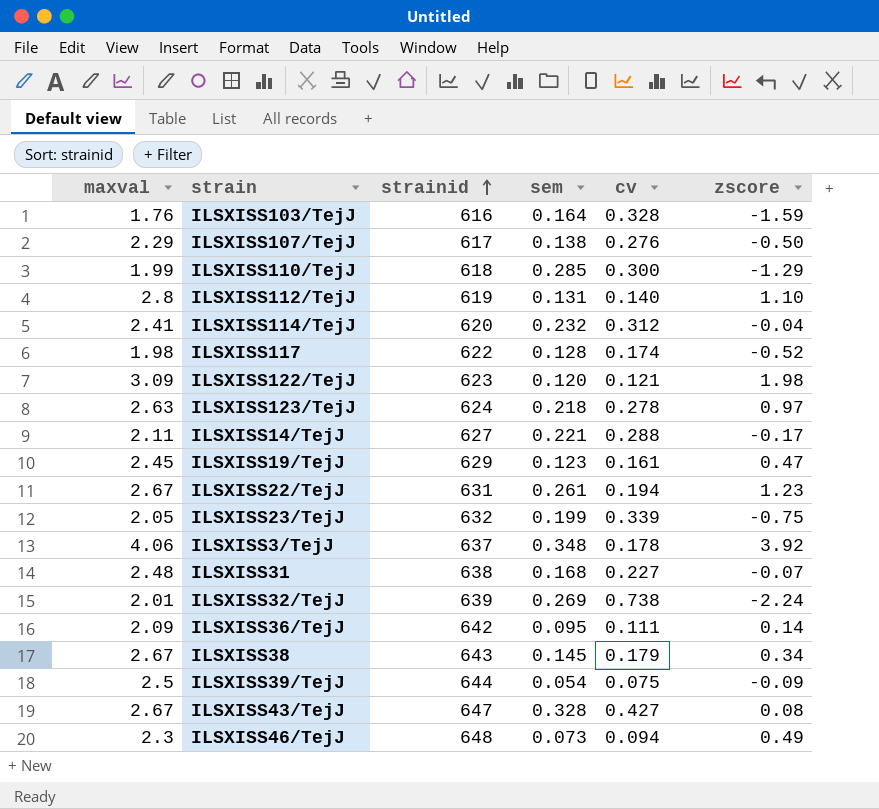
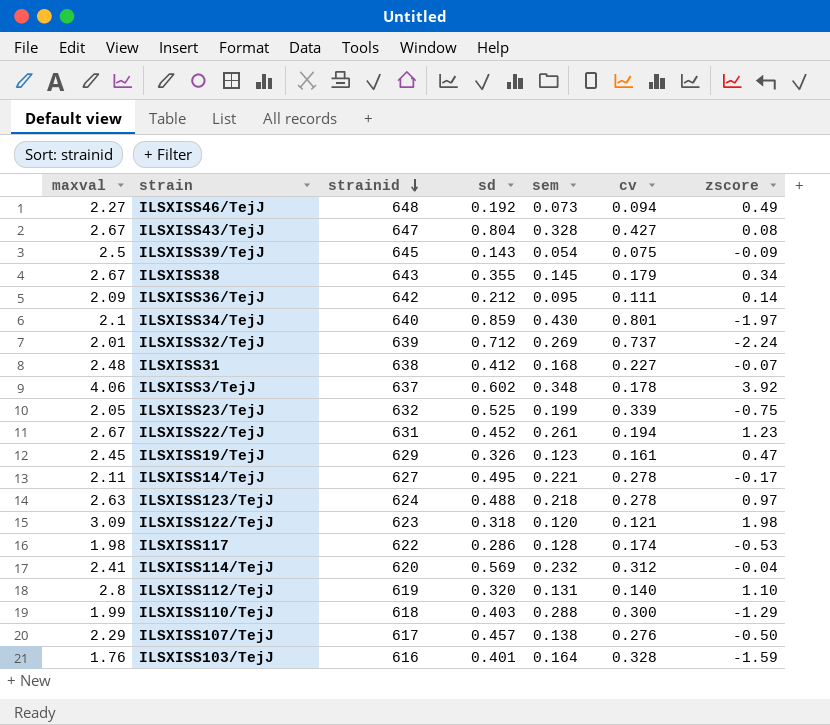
row order: strainid ascending -> strainid descending
column sd | position: none -> 4
ILSXISS46/TejJ | maxval: 2.3 -> 2.27
ILSXISS39/TejJ | strainid: 644 -> 645
row ILSXISS34/TejJ: none -> 2.1 | 640 | 0.859 | 0.430 | 0.801 | -1.97
ILSXISS32/TejJ | cv: 0.738 -> 0.737
ILSXISS14/TejJ | cv: 0.288 -> 0.278
ILSXISS117 | zscore: -0.52 -> -0.53
ILSXISS110/TejJ | sem: 0.285 -> 0.288

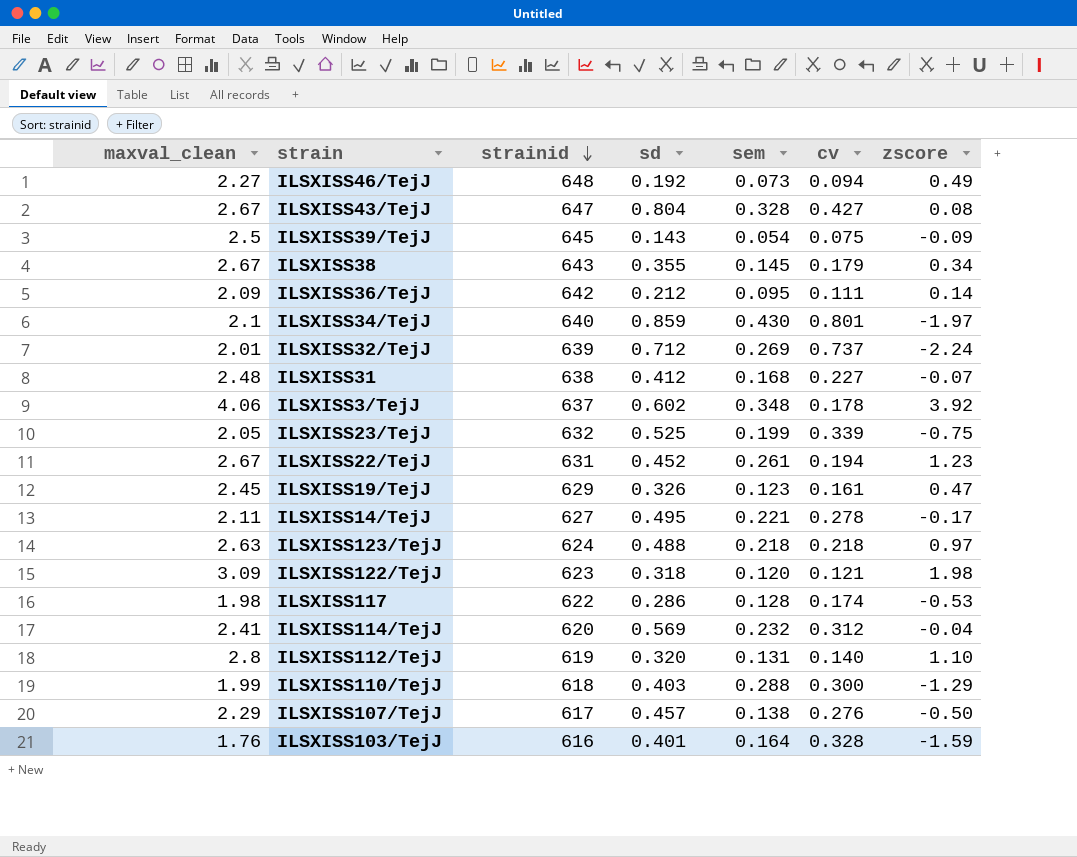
column name: maxval -> maxval_clean
ILSXISS123/TejJ | cv: 0.278 -> 0.218

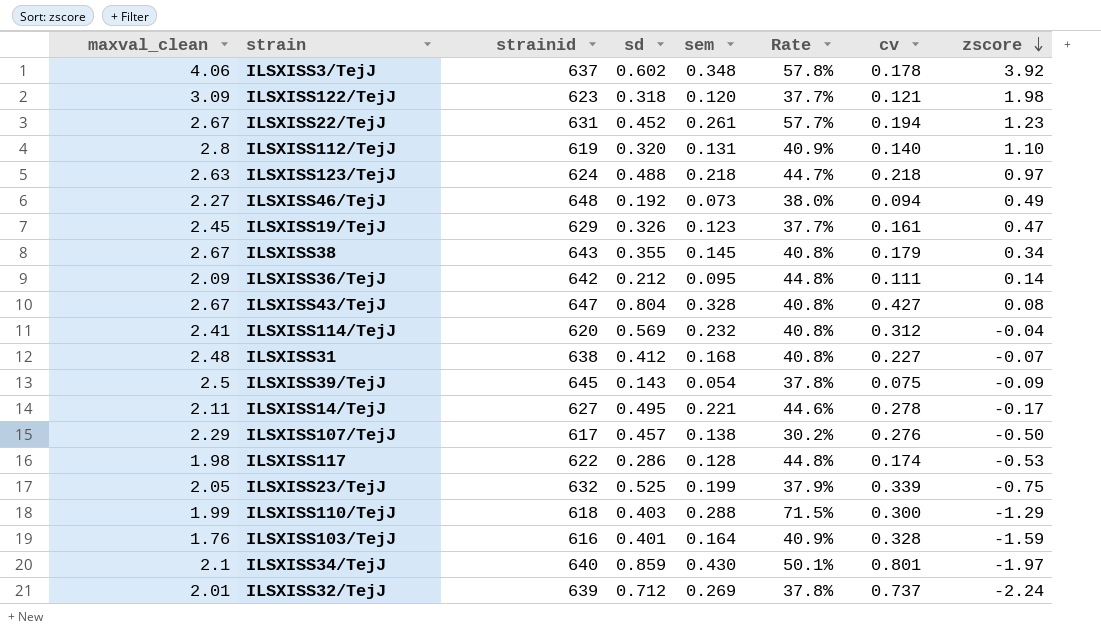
row order: strainid descending -> zscore descending
column Rate | formula: none -> [sem] / [sd]

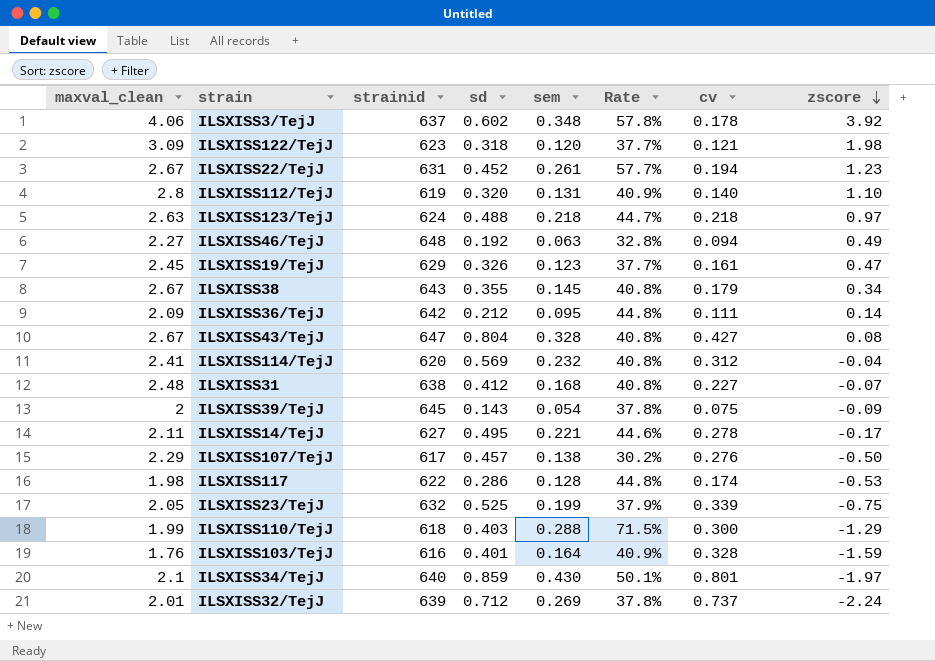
ILSXISS46/TejJ | sem: 0.073 -> 0.063
ILSXISS46/TejJ | Rate: 38.0% -> 32.8%
ILSXISS39/TejJ | maxval_clean: 2.5 -> 2

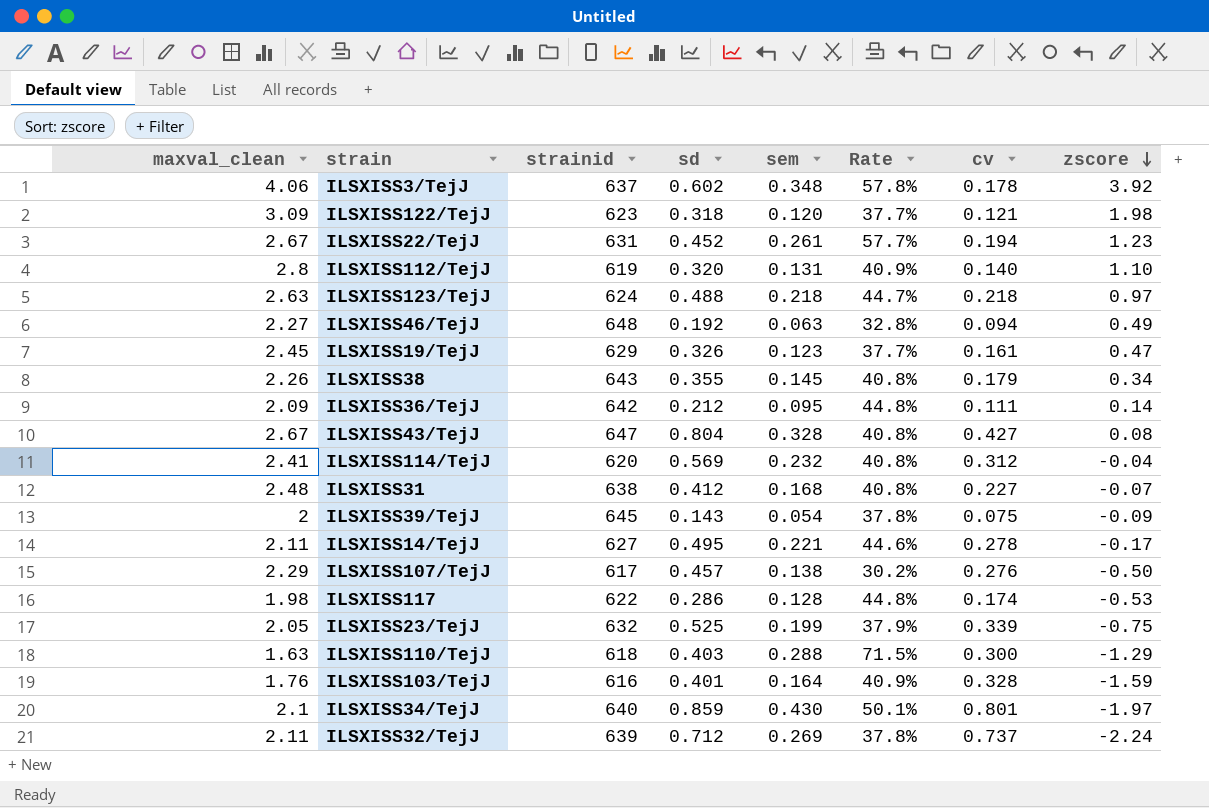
ILSXISS38 | maxval_clean: 2.67 -> 2.26
ILSXISS110/TejJ | maxval_clean: 1.99 -> 1.63
ILSXISS32/TejJ | maxval_clean: 2.01 -> 2.11

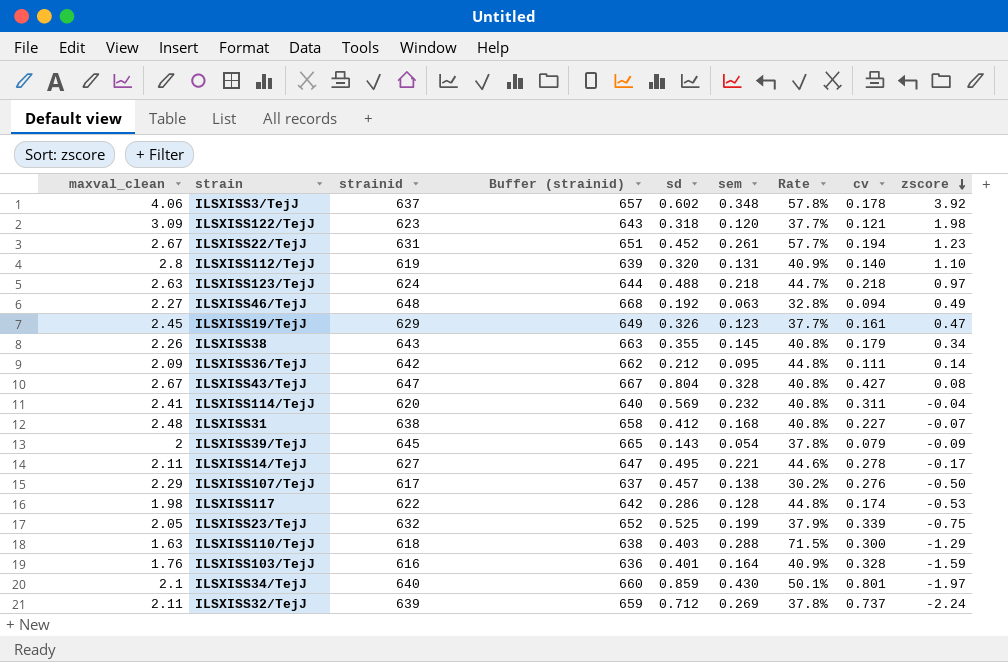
column Buffer (strainid) | formula: none -> [strainid] + 20
ILSXISS114/TejJ | cv: 0.312 -> 0.311
ILSXISS39/TejJ | cv: 0.075 -> 0.079

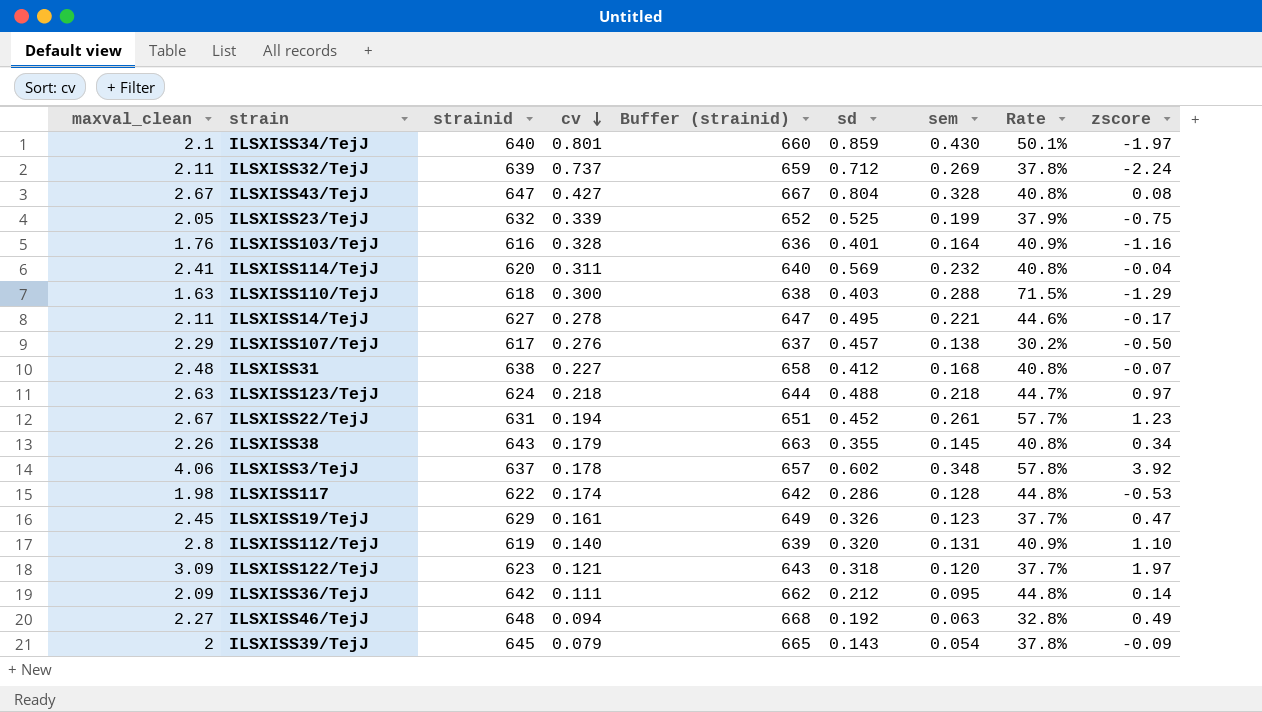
row order: zscore descending -> cv descending
column cv | position: 8 -> 4
ILSXISS103/TejJ | zscore: -1.59 -> -1.16
ILSXISS122/TejJ | zscore: 1.98 -> 1.97

